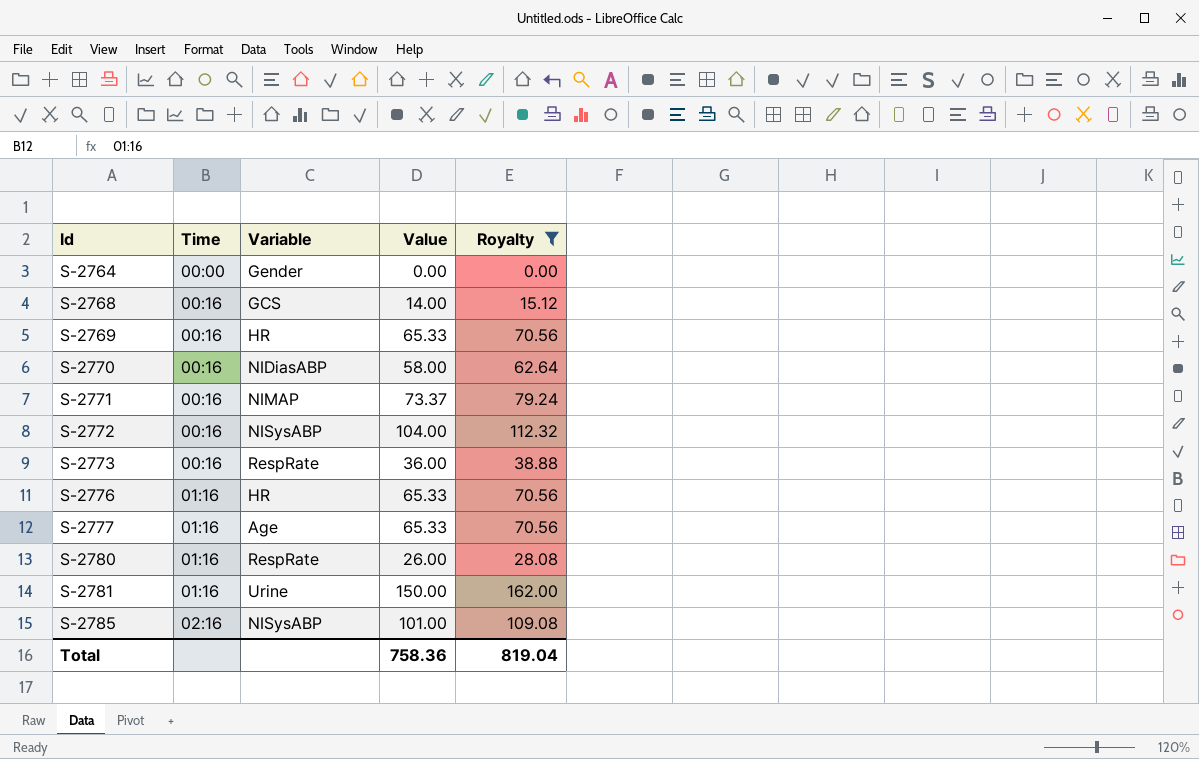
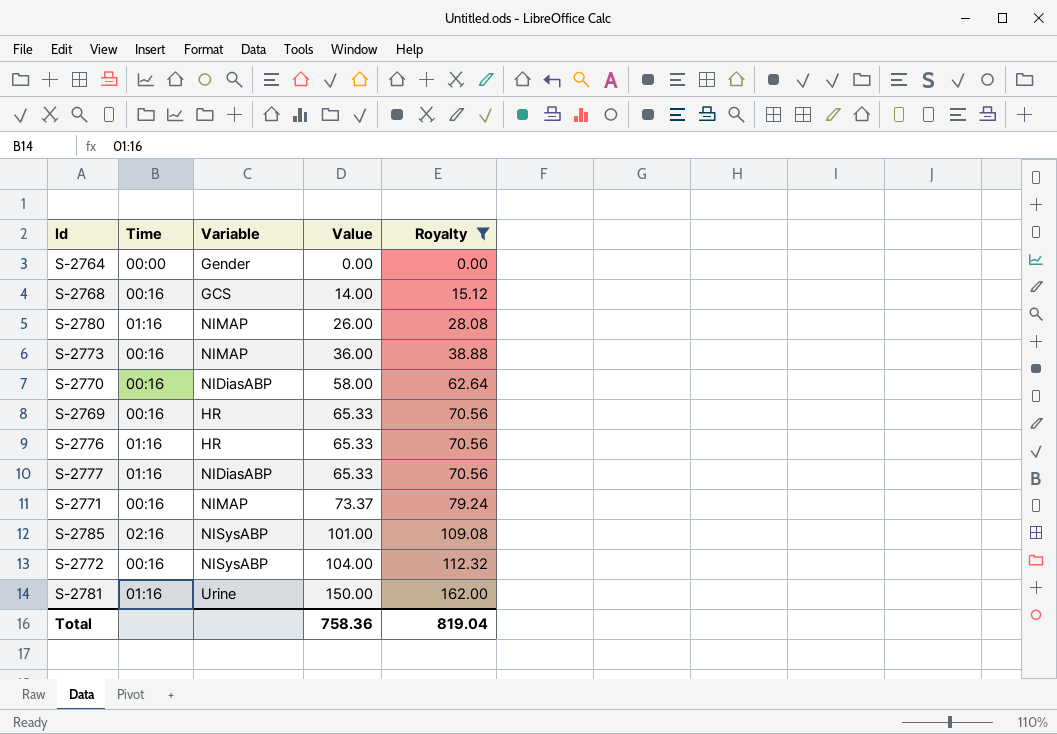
row order: Id ascending -> Value ascending
S-2780 | Variable: RespRate -> NIMAP
S-2773 | Variable: RespRate -> NIMAP
S-2777 | Variable: Age -> NIDiasABP

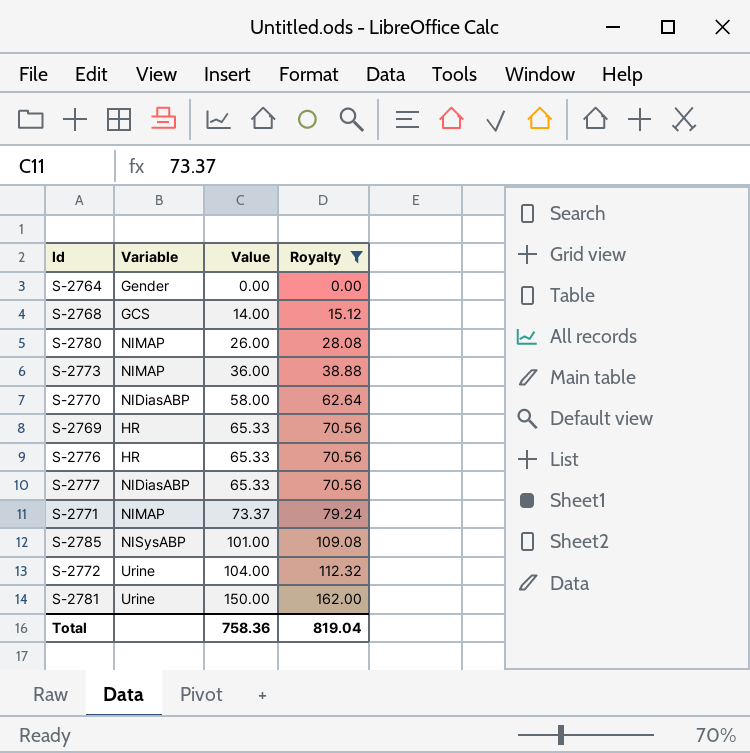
column Time | position: 2 -> none
S-2772 | Variable: NISysABP -> Urine

